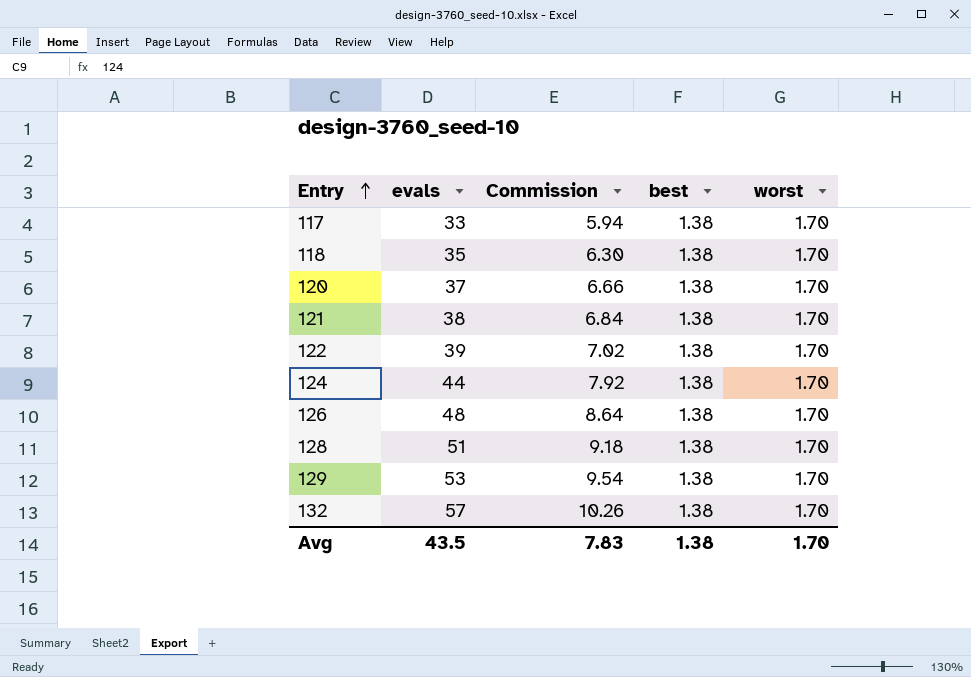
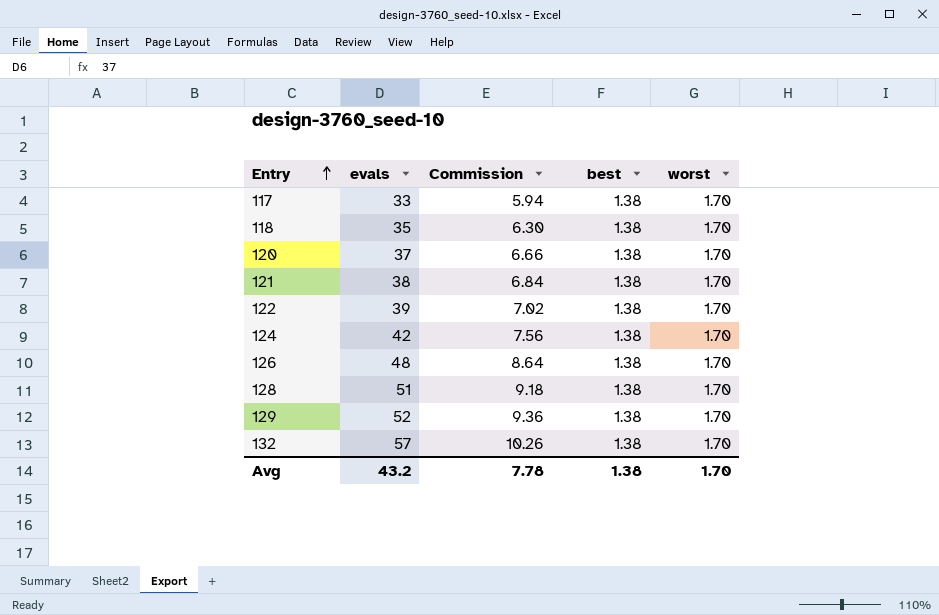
124 | evals: 44 -> 42
124 | Commission: 7.92 -> 7.56
129 | evals: 53 -> 52
129 | Commission: 9.54 -> 9.36
Avg | evals: 43.5 -> 43.2
Avg | Commission: 7.83 -> 7.78

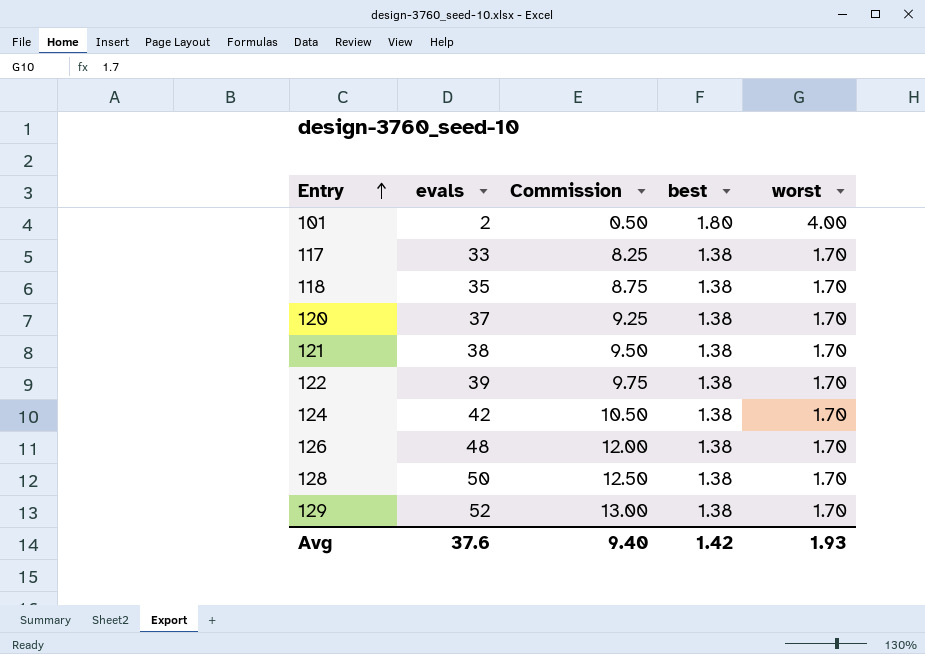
column Commission | formula: [evals] * 0.18 -> [evals] * 0.25
row 132: 57 | 10.26 | 1.38 | 1.70 -> none
row 101: none -> 2 | 0.50 | 1.80 | 4.00
128 | evals: 51 -> 50
Avg | evals: 43.2 -> 37.6
Avg | Commission: 7.78 -> 9.40
Avg | best: 1.38 -> 1.42
Avg | worst: 1.70 -> 1.93

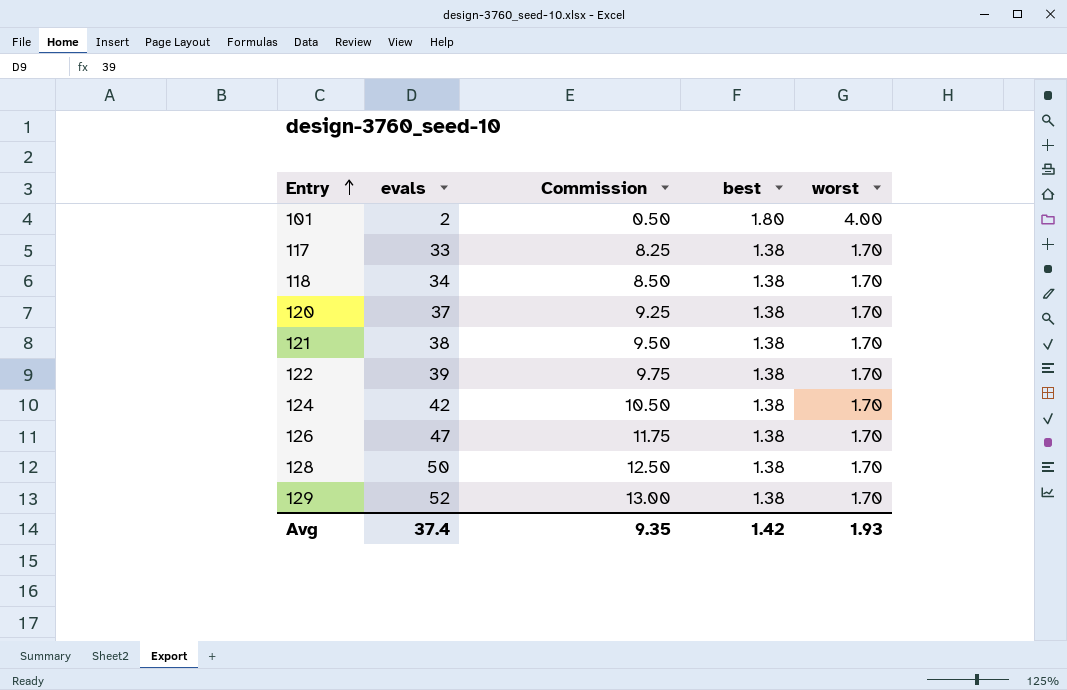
118 | evals: 35 -> 34
118 | Commission: 8.75 -> 8.50
126 | evals: 48 -> 47
126 | Commission: 12.00 -> 11.75
Avg | evals: 37.6 -> 37.4
Avg | Commission: 9.40 -> 9.35

